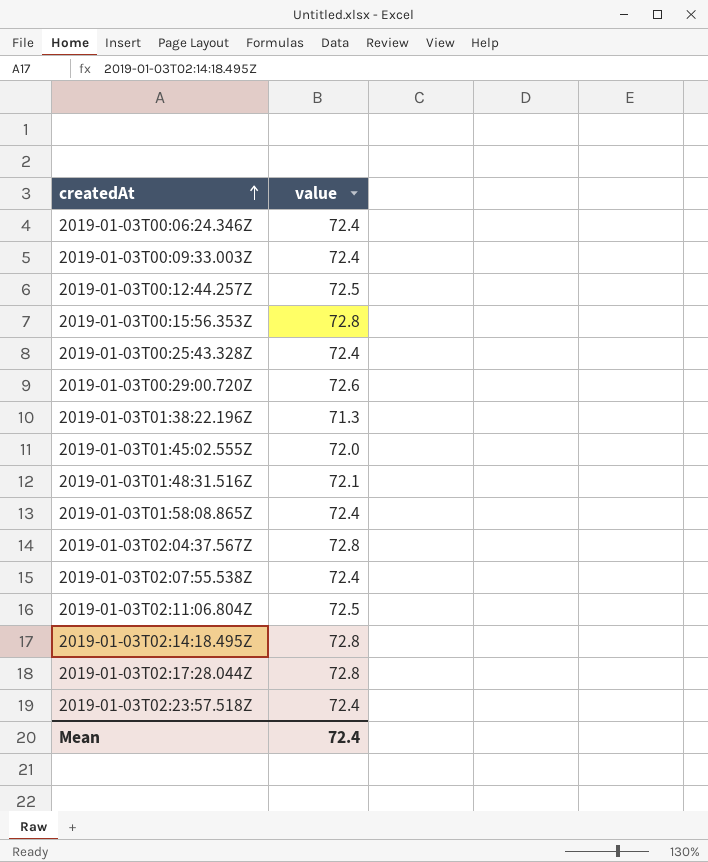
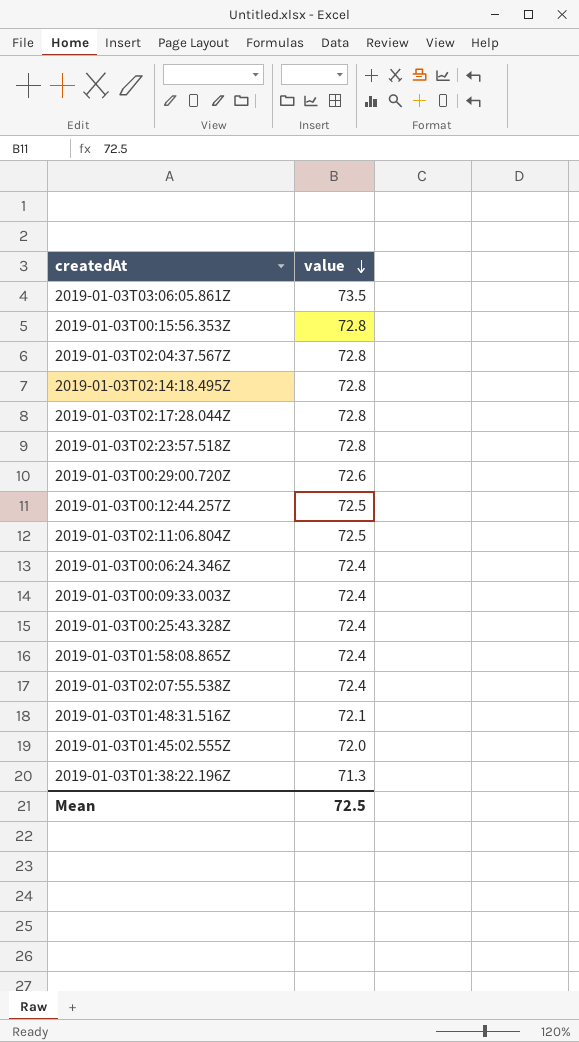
row order: createdAt ascending -> value descending
row 2019-01-03T03:06:05.861Z: none -> 73.5
2019-01-03T02:23:57.518Z | value: 72.4 -> 72.8
Mean | value: 72.4 -> 72.5

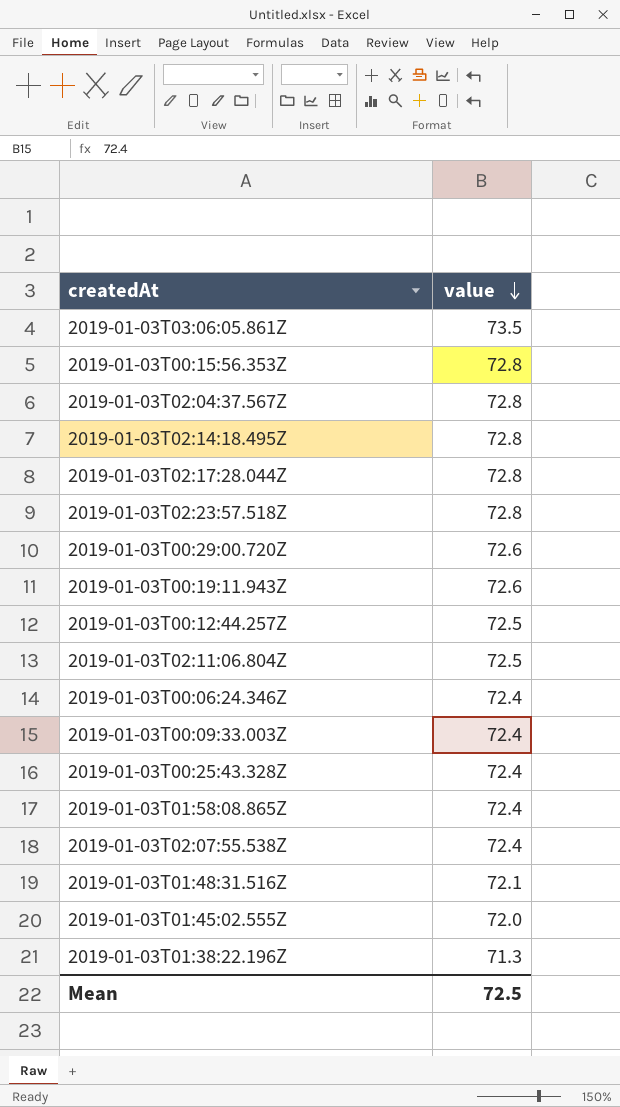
row 2019-01-03T00:19:11.943Z: none -> 72.6

